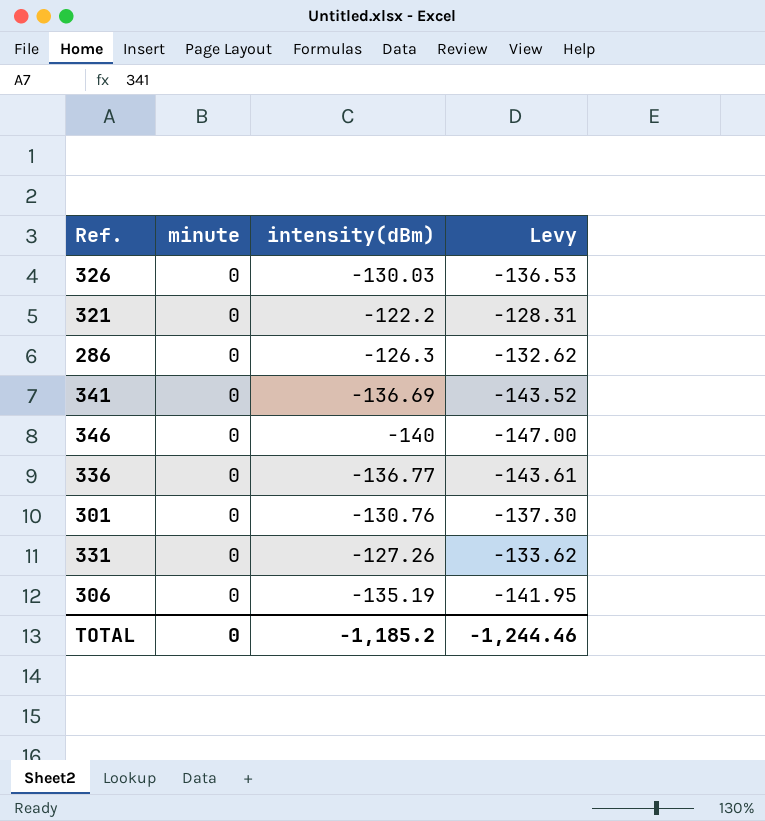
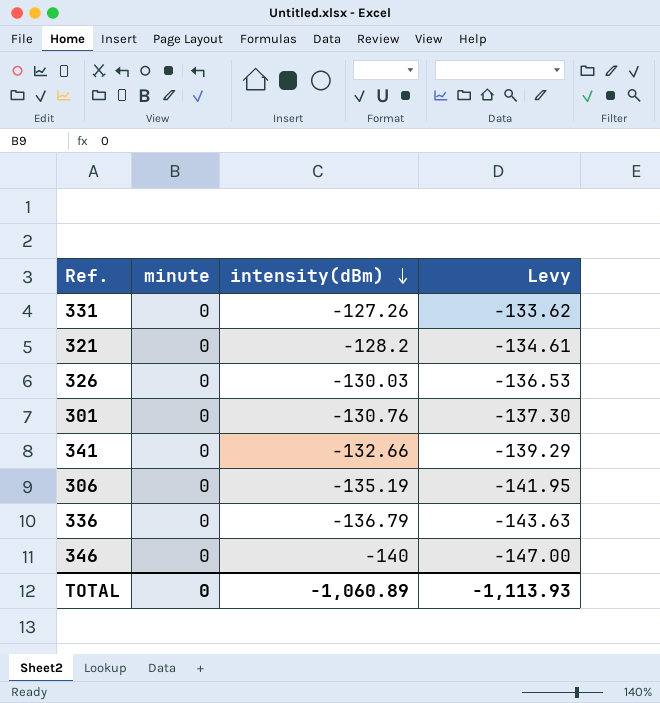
row order: none -> intensity(dBm) descending
row 286: 0 | -126.3 | -132.62 -> none
321 | intensity(dBm): -122.2 -> -128.2
321 | Levy: -128.31 -> -134.61
341 | intensity(dBm): -136.69 -> -132.66
341 | Levy: -143.52 -> -139.29
336 | intensity(dBm): -136.77 -> -136.79
336 | Levy: -143.61 -> -143.63
TOTAL | intensity(dBm): -1,185.2 -> -1,060.89
TOTAL | Levy: -1,244.46 -> -1,113.93

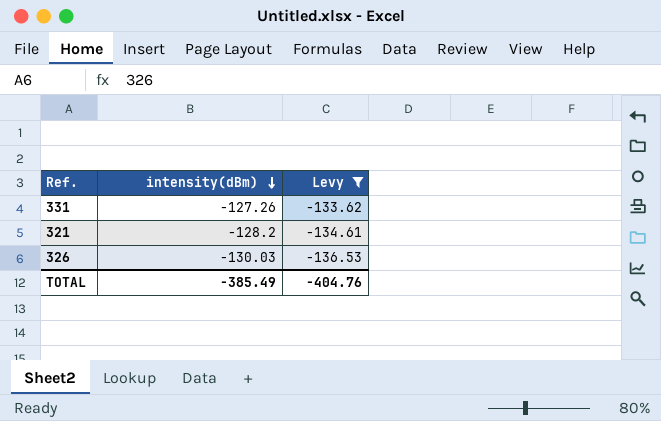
filter: none -> Levy >= -136.53
column minute | position: 2 -> none
TOTAL | intensity(dBm): -1,060.89 -> -385.49
TOTAL | Levy: -1,113.93 -> -404.76

